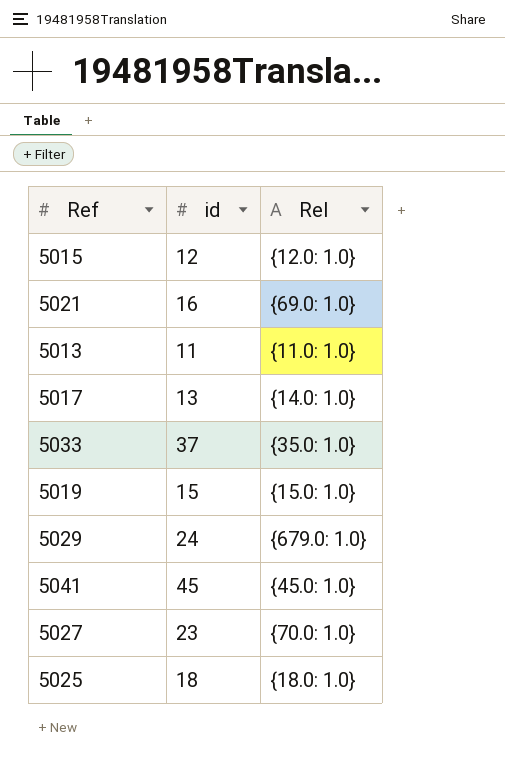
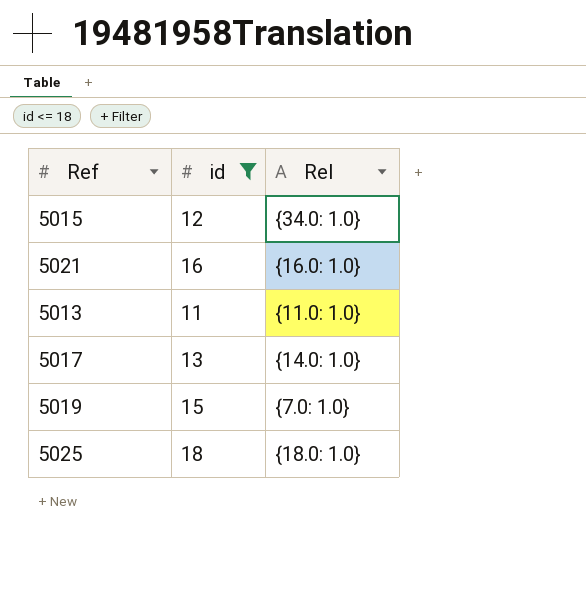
filter: none -> id <= 18
5015 | Rel: {12.0: 1.0} -> {34.0: 1.0}
5021 | Rel: {69.0: 1.0} -> {16.0: 1.0}
5019 | Rel: {15.0: 1.0} -> {7.0: 1.0}

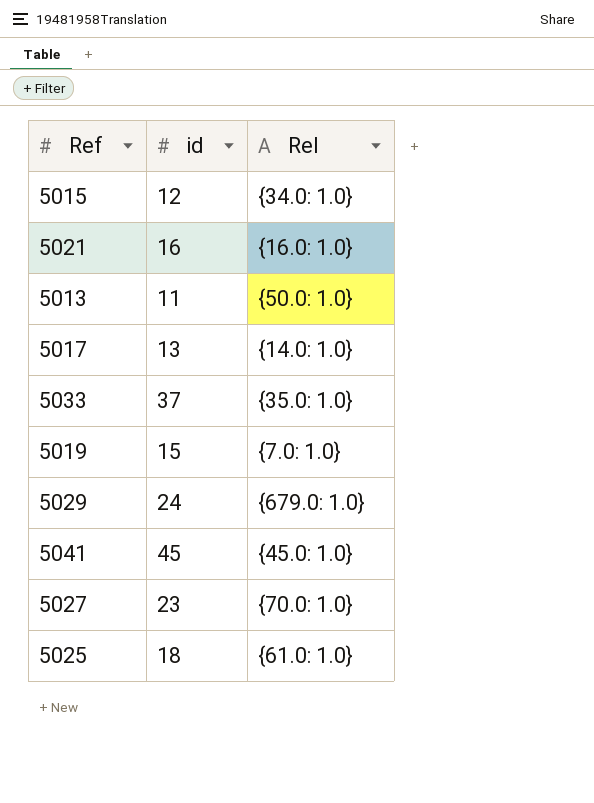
filter: id <= 18 -> none
5013 | Rel: {11.0: 1.0} -> {50.0: 1.0}
5025 | Rel: {18.0: 1.0} -> {61.0: 1.0}

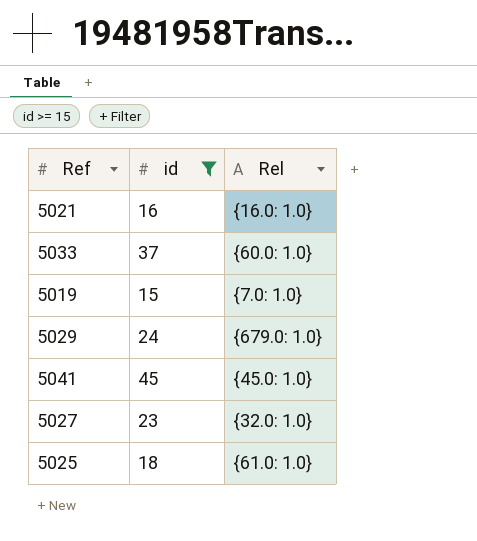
filter: none -> id >= 15
5033 | Rel: {35.0: 1.0} -> {60.0: 1.0}
5027 | Rel: {70.0: 1.0} -> {32.0: 1.0}

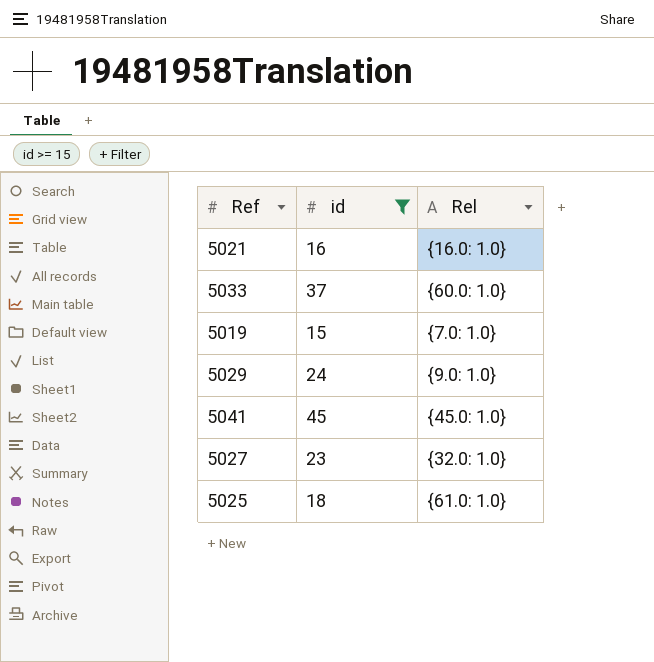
5029 | Rel: {679.0: 1.0} -> {9.0: 1.0}

